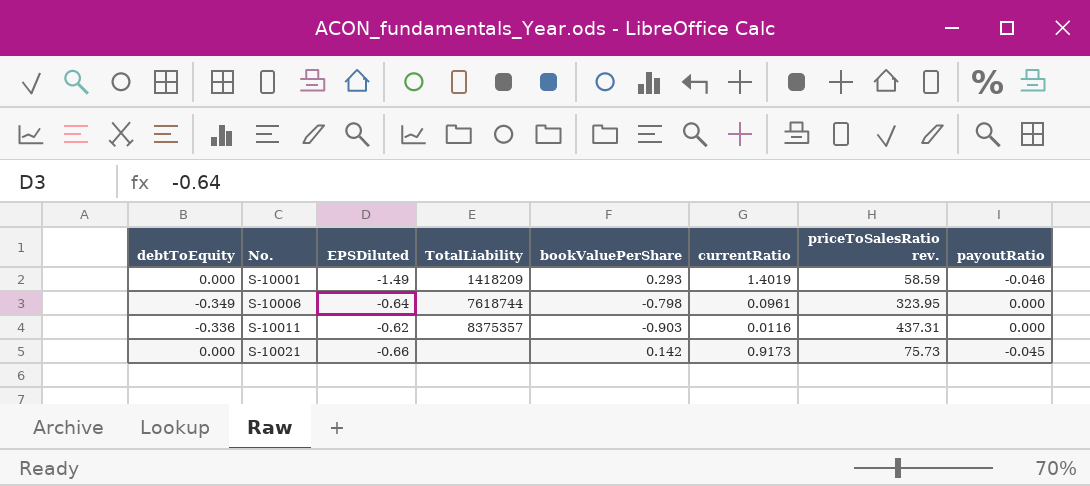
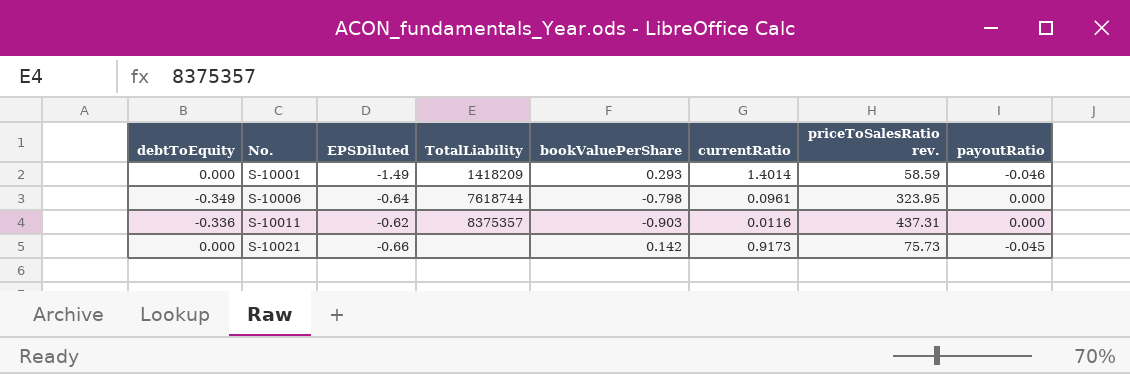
S-10001 | currentRatio: 1.4019 -> 1.4014

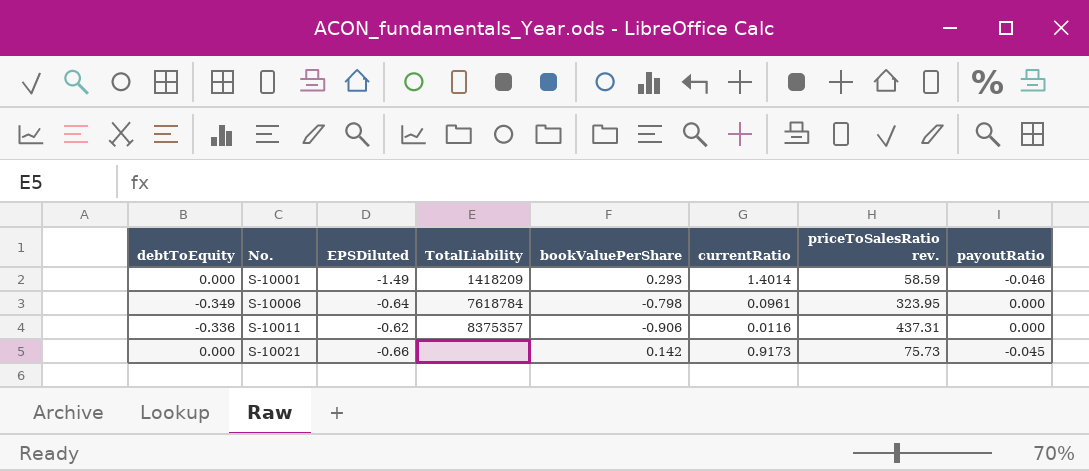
S-10006 | TotalLiability: 7618744 -> 7618784
S-10011 | bookValuePerShare: -0.903 -> -0.906

